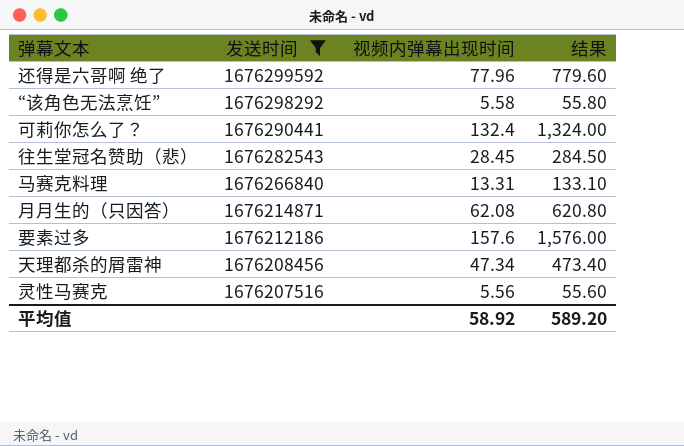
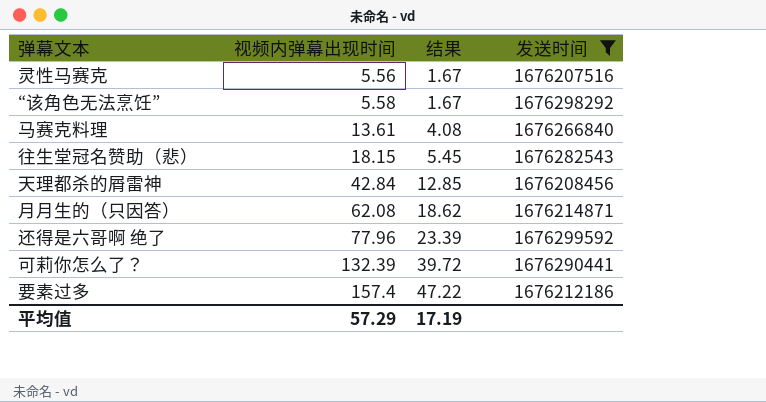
row order: 发送时间 descending -> 视频内弹幕出现时间 ascending
column 结果 | formula: [视频内弹幕出现时间] * 10 -> [视频内弹幕出现时间] * 0.3
column 发送时间 | position: 2 -> 4
马赛克料理 | 视频内弹幕出现时间: 13.31 -> 13.61
往生堂冠名赞助（悲） | 视频内弹幕出现时间: 28.45 -> 18.15
天理都杀的屑雷神 | 视频内弹幕出现时间: 47.34 -> 42.84
可莉你怎么了？ | 视频内弹幕出现时间: 132.4 -> 132.39
要素过多 | 视频内弹幕出现时间: 157.6 -> 157.4
平均值 | 视频内弹幕出现时间: 58.92 -> 57.29
平均值 | 结果: 589.20 -> 17.19

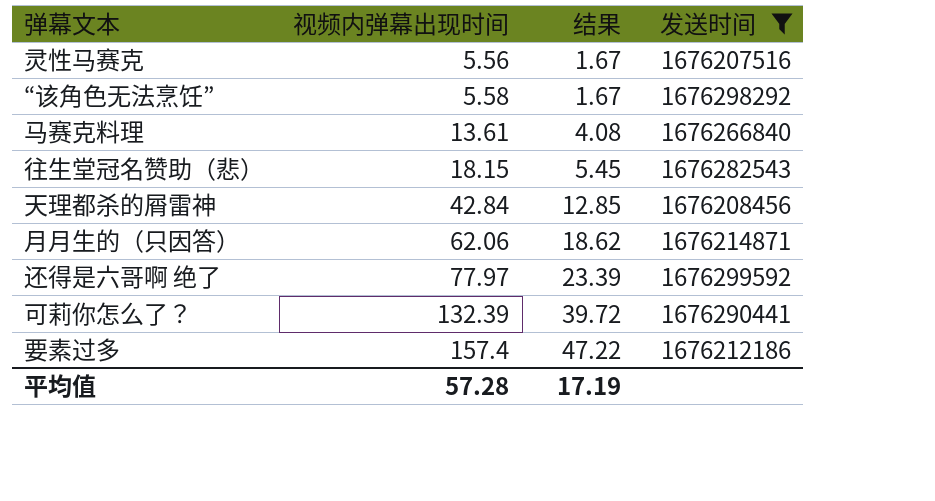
月月生的（只因答） | 视频内弹幕出现时间: 62.08 -> 62.06
还得是六哥啊 绝了 | 视频内弹幕出现时间: 77.96 -> 77.97
平均值 | 视频内弹幕出现时间: 57.29 -> 57.28

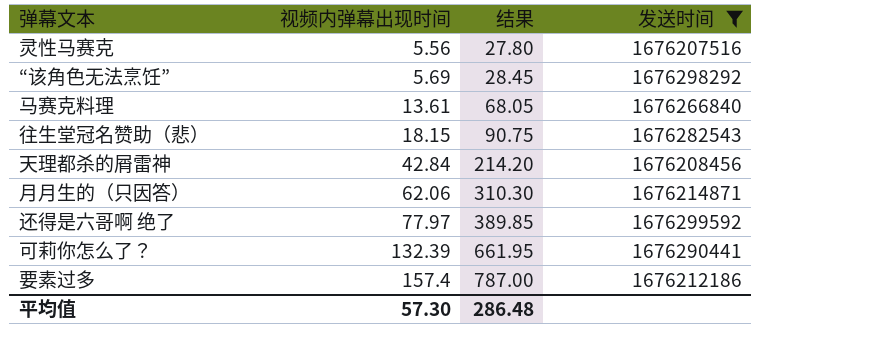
column 结果 | formula: [视频内弹幕出现时间] * 0.3 -> [视频内弹幕出现时间] * 5
“该角色无法烹饪” | 视频内弹幕出现时间: 5.58 -> 5.69
平均值 | 视频内弹幕出现时间: 57.28 -> 57.30
平均值 | 结果: 17.19 -> 286.48

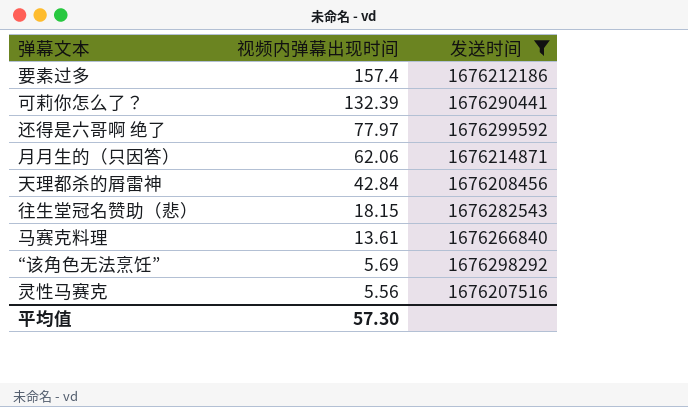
row order: 视频内弹幕出现时间 ascending -> 视频内弹幕出现时间 descending
column 结果 | formula: [视频内弹幕出现时间] * 5 -> none

